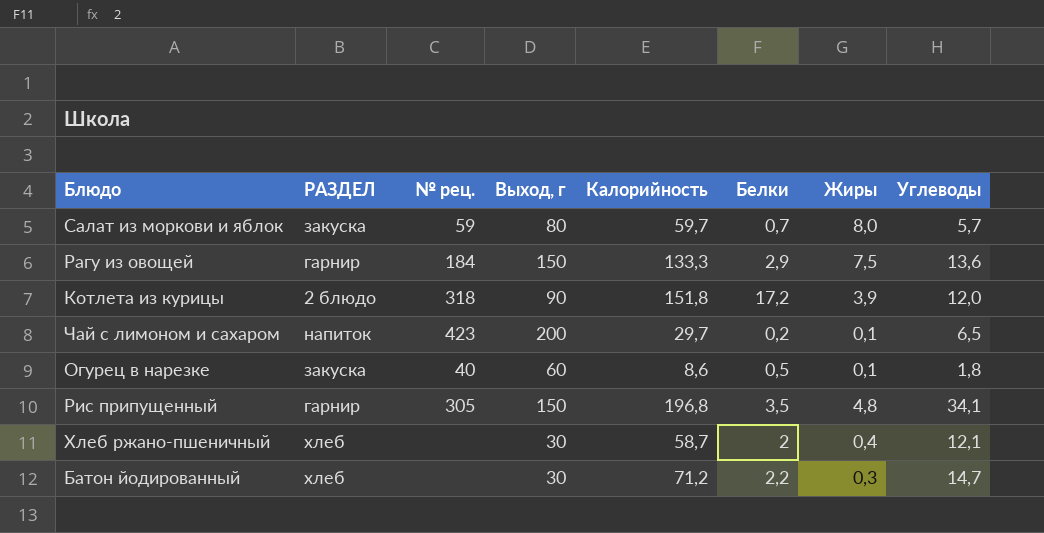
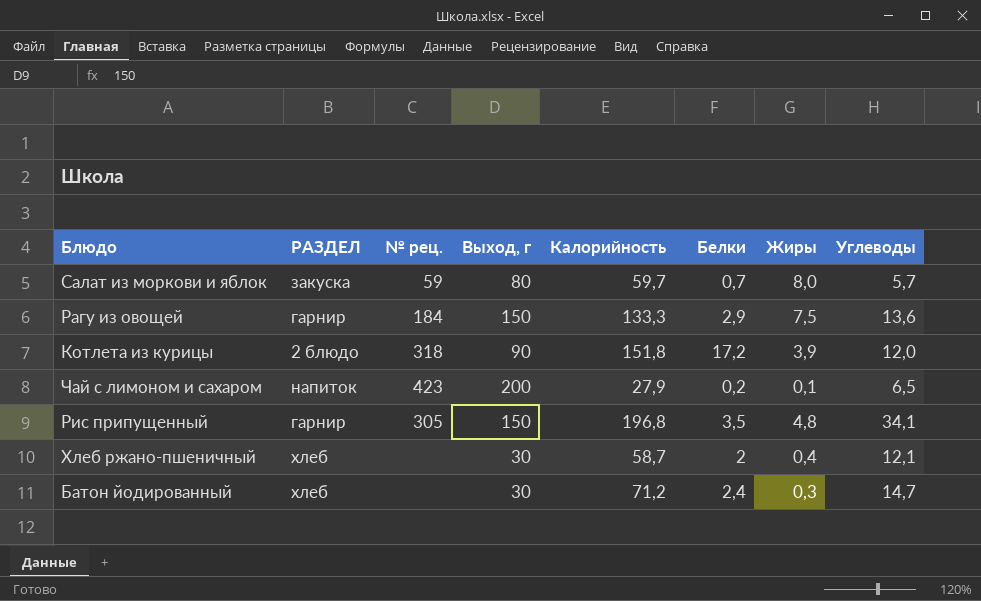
row Огурец в нарезке: закуска | 40 | 60 | 8,6 | 0,5 | 0,1 | 1,8 -> none
Чай с лимоном и сахаром | Калорийность: 29,7 -> 27,9
Батон йодированный | Белки: 2,2 -> 2,4

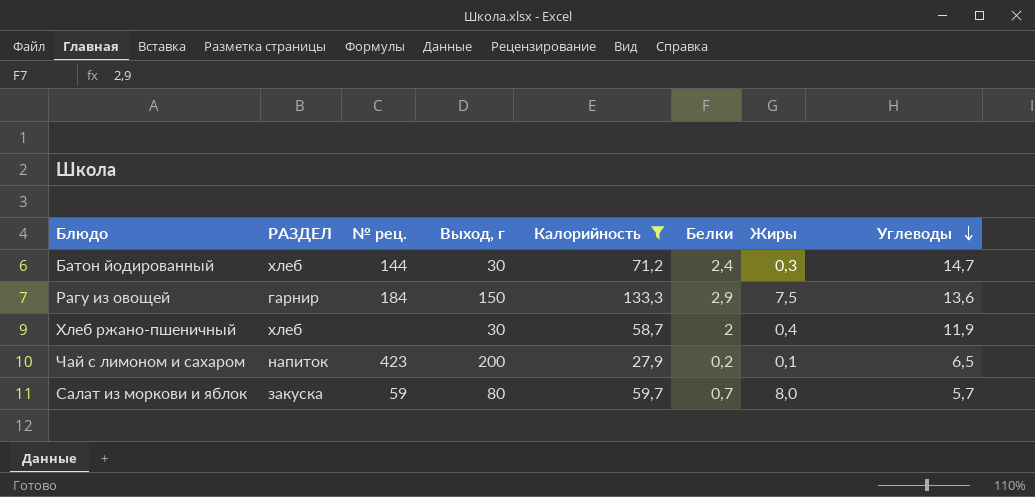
filter: none -> Калорийность <= 133,3
row order: none -> Углеводы descending
Батон йодированный | № рец.: none -> 144
Хлеб ржано-пшеничный | Углеводы: 12,1 -> 11,9

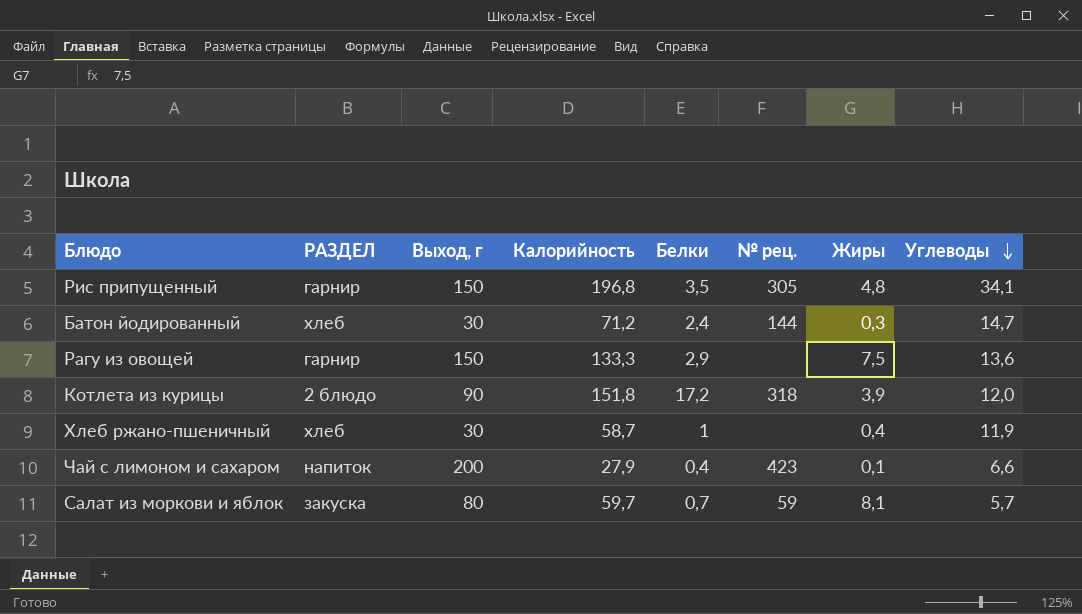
filter: Калорийность <= 133,3 -> none
column № рец. | position: 3 -> 6
Рагу из овощей | № рец.: 184 -> none
Хлеб ржано-пшеничный | Белки: 2 -> 1
Чай с лимоном и сахаром | Белки: 0,2 -> 0,4
Чай с лимоном и сахаром | Углеводы: 6,5 -> 6,6
Салат из моркови и яблок | Жиры: 8,0 -> 8,1

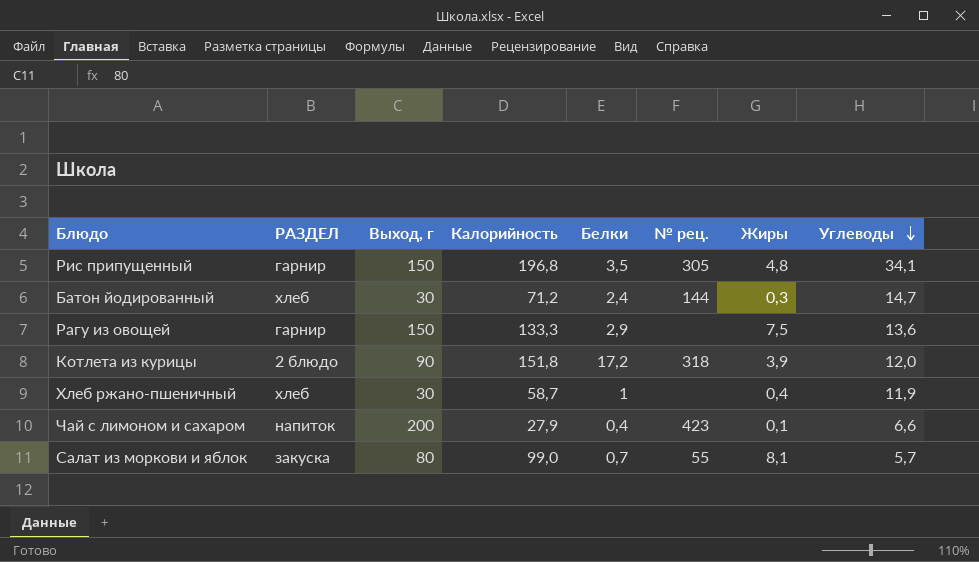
Салат из моркови и яблок | Калорийность: 59,7 -> 99,0
Салат из моркови и яблок | № рец.: 59 -> 55

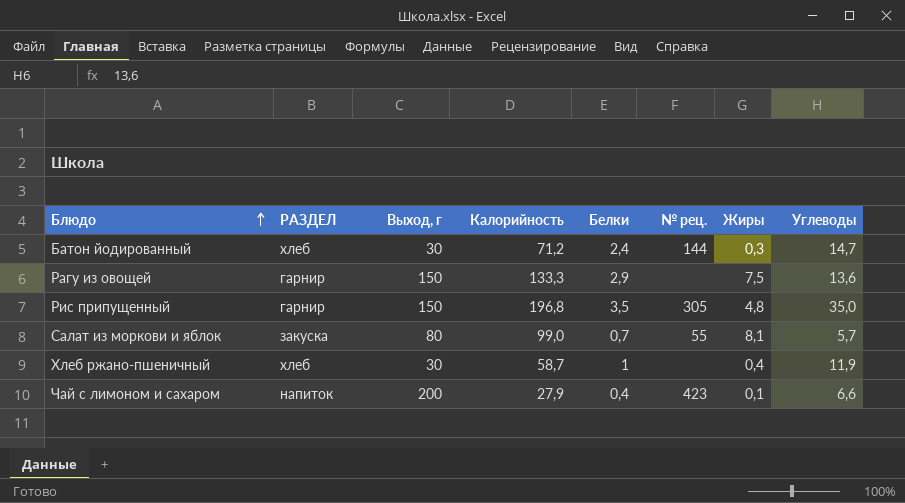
row order: Углеводы descending -> Блюдо ascending
row Котлета из курицы: 2 блюдо | 90 | 151,8 | 17,2 | 318 | 3,9 | 12,0 -> none
Рис припущенный | Углеводы: 34,1 -> 35,0

